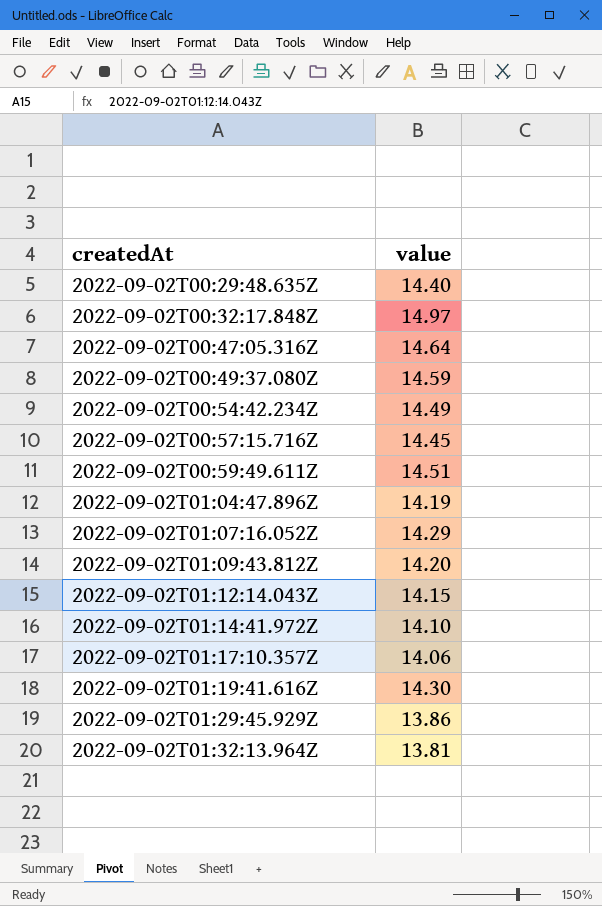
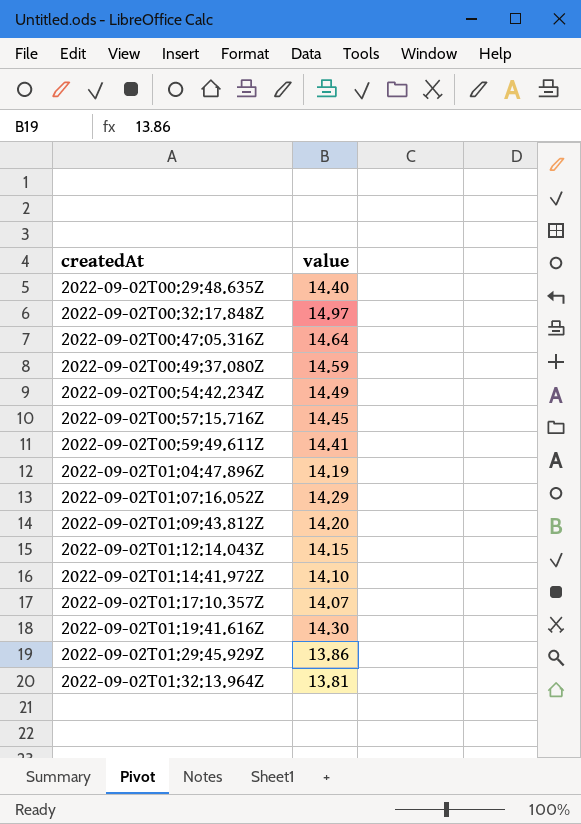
2022-09-02T00:59:49.611Z | value: 14.51 -> 14.41
2022-09-02T01:17:10.357Z | value: 14.06 -> 14.07

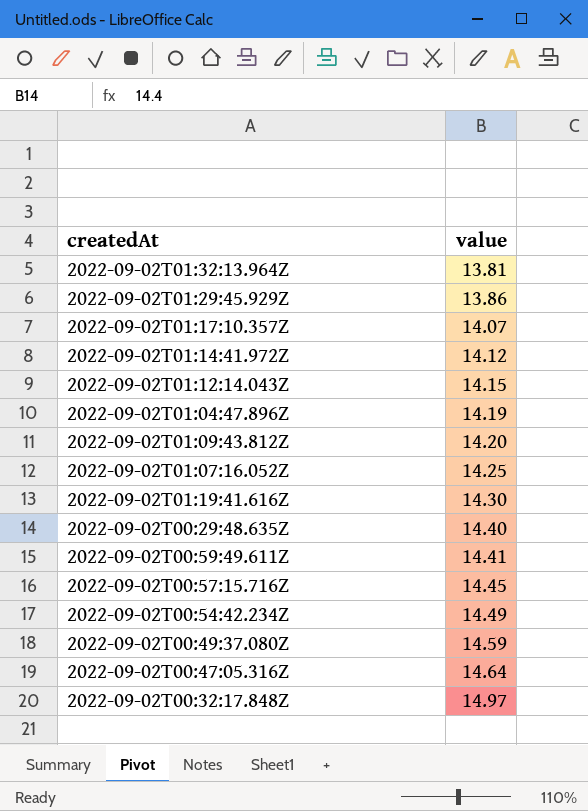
row order: createdAt ascending -> value ascending
2022-09-02T01:14:41.972Z | value: 14.10 -> 14.12
2022-09-02T01:07:16.052Z | value: 14.29 -> 14.25

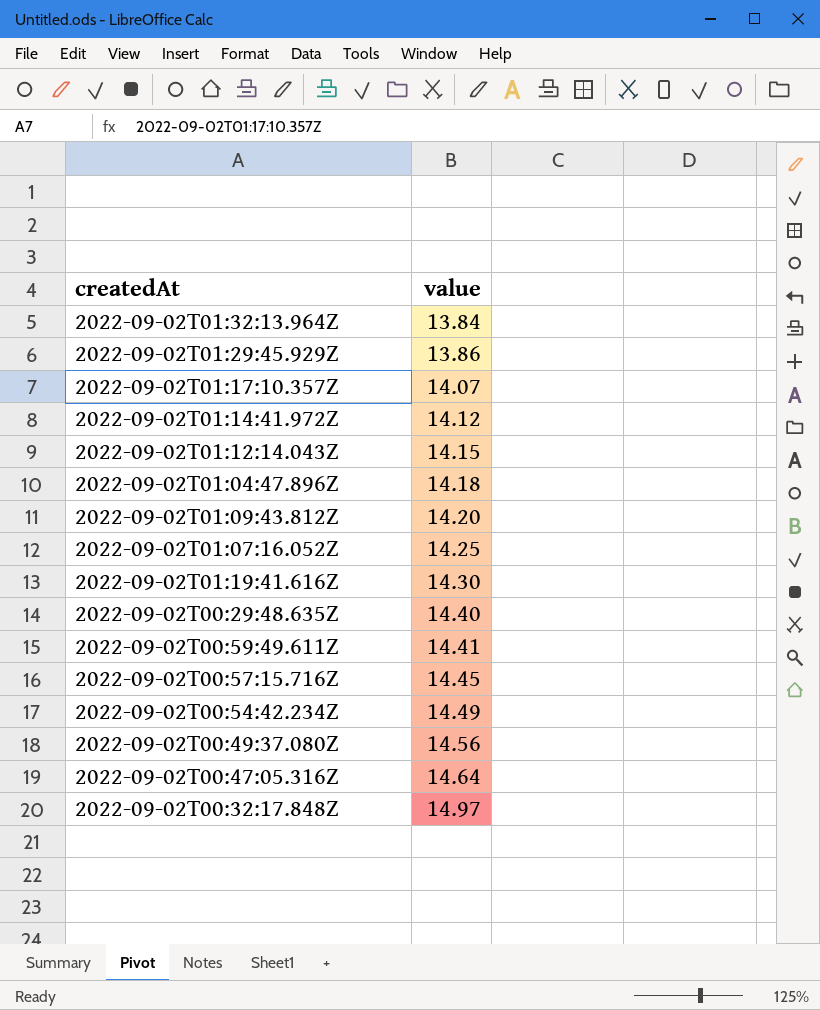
2022-09-02T01:32:13.964Z | value: 13.81 -> 13.84
2022-09-02T01:04:47.896Z | value: 14.19 -> 14.18
2022-09-02T00:49:37.080Z | value: 14.59 -> 14.56

